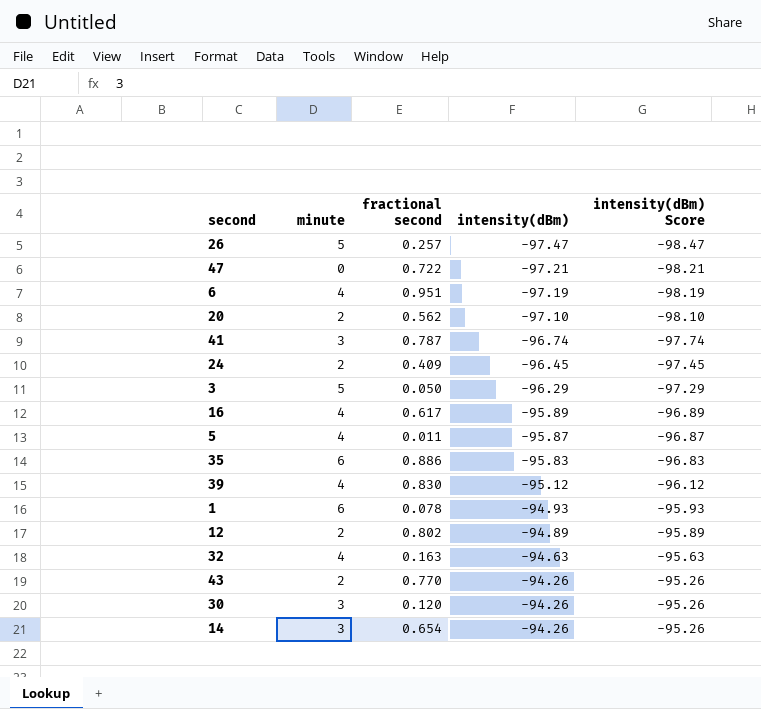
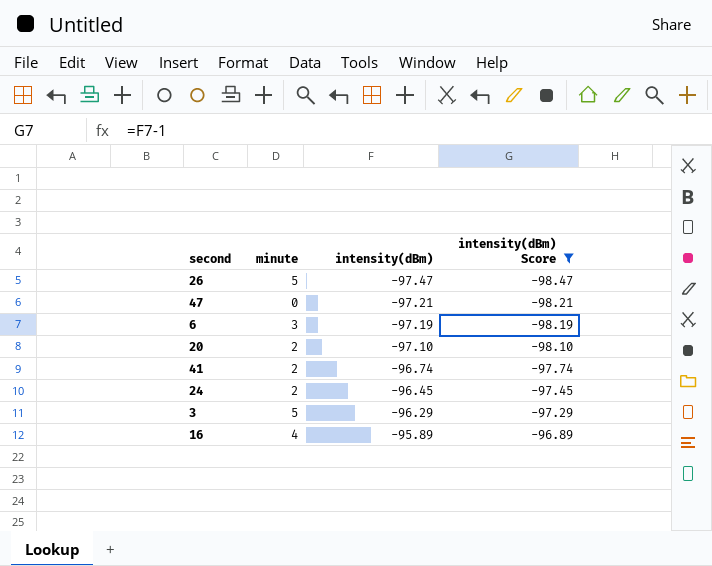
filter: none -> intensity(dBm) Score <= -96.89
column fractional second | position: 3 -> none
6 | minute: 4 -> 3
41 | minute: 3 -> 2

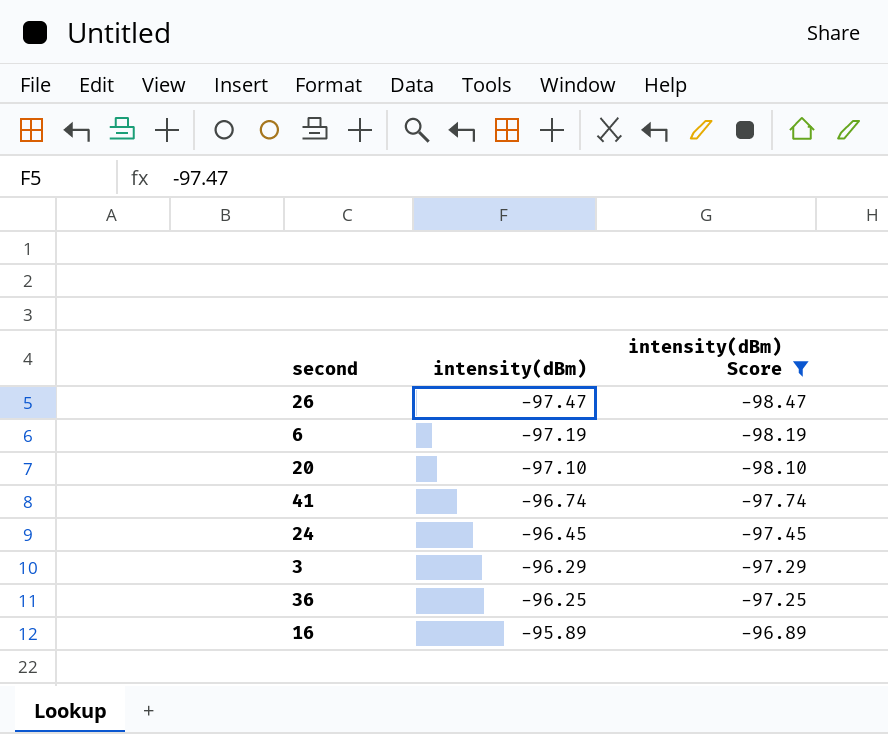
column minute | position: 2 -> none
row 47: 0 | -97.21 | -98.21 -> none
row 36: none -> -96.25 | -97.25

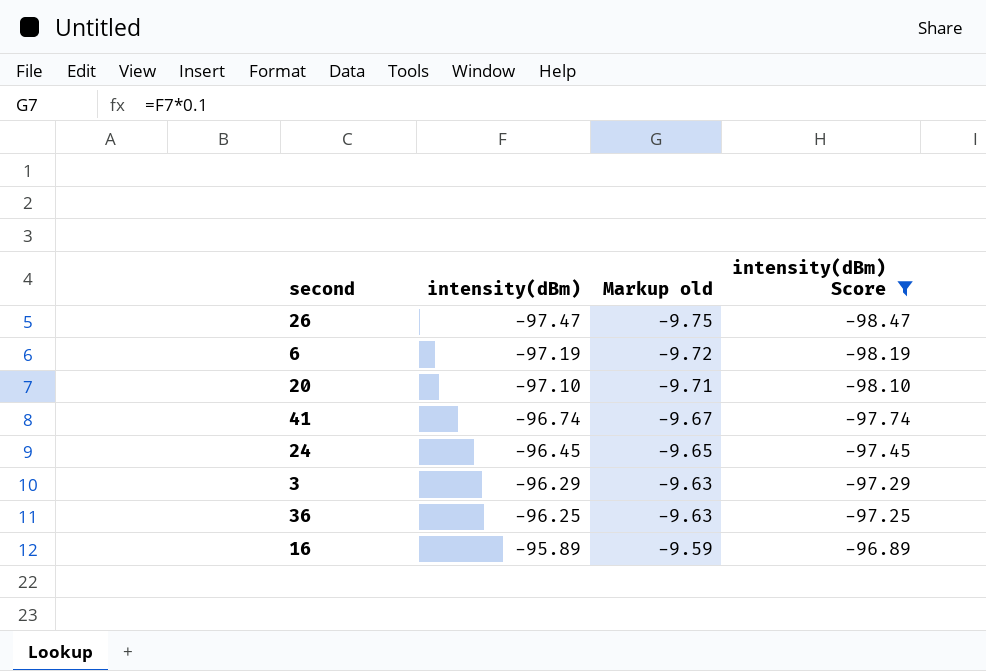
column Markup old | formula: none -> [intensity(dBm)] * 0.1

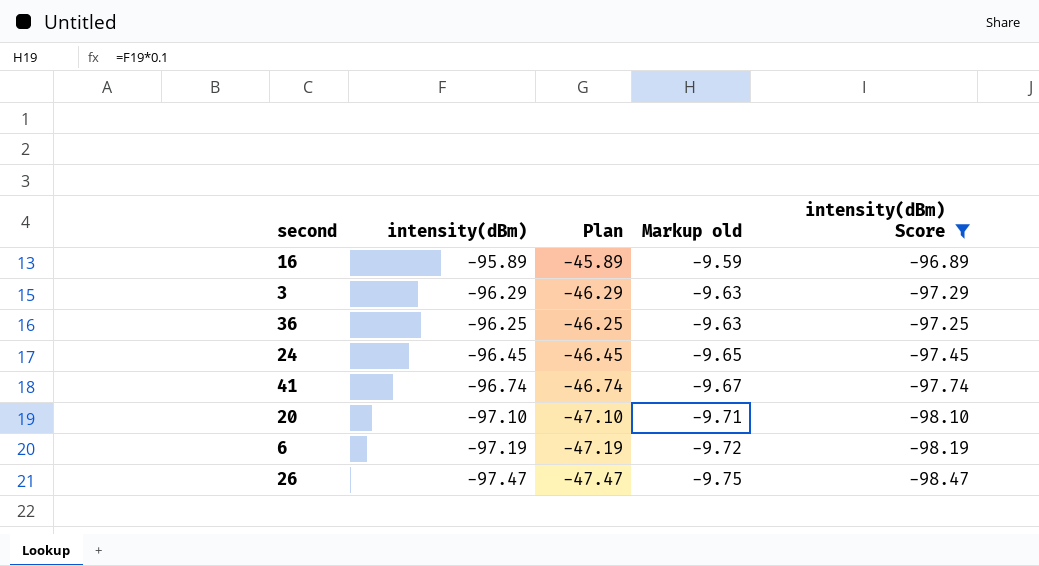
row order: intensity(dBm) ascending -> Markup old descending
column Plan | formula: none -> [intensity(dBm)] + 50

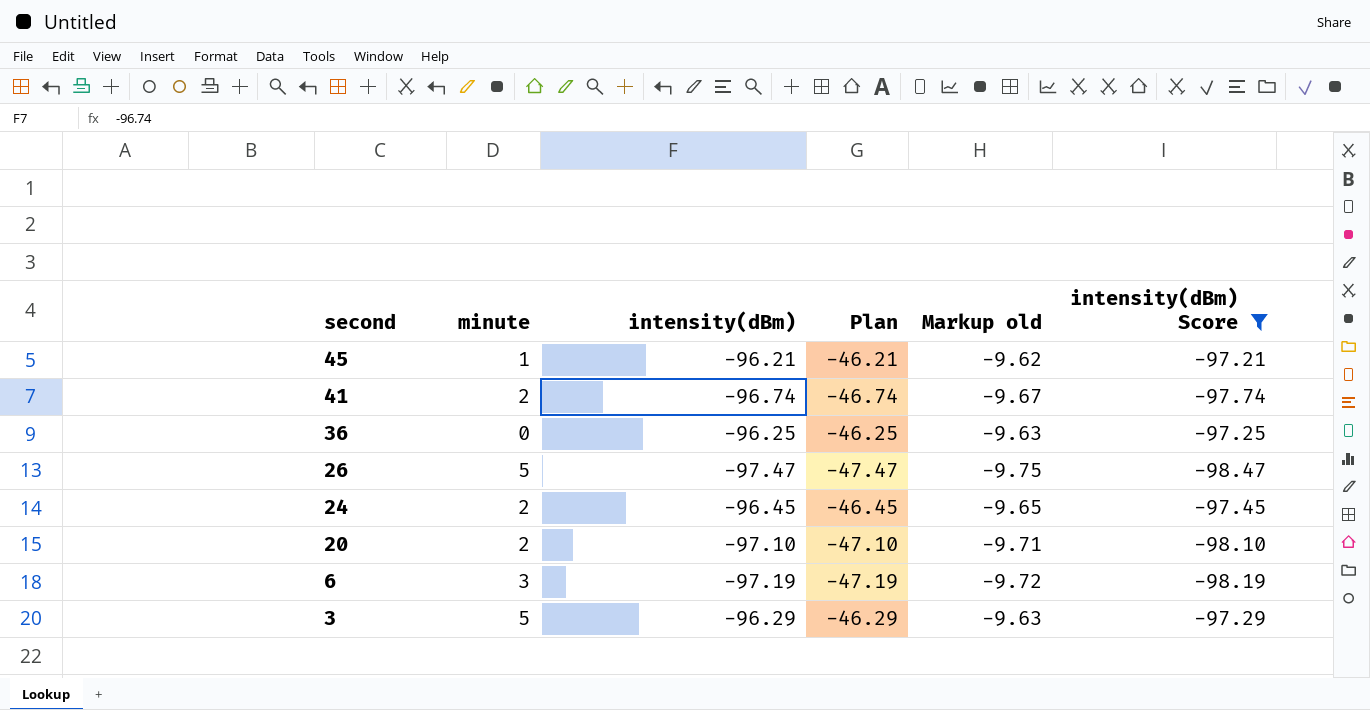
row order: Markup old descending -> second descending
column minute | position: none -> 2
row 16: -95.89 | -45.89 | -9.59 | -96.89 -> none
row 45: none -> 1 | -96.21 | -46.21 | -9.62 | -97.21

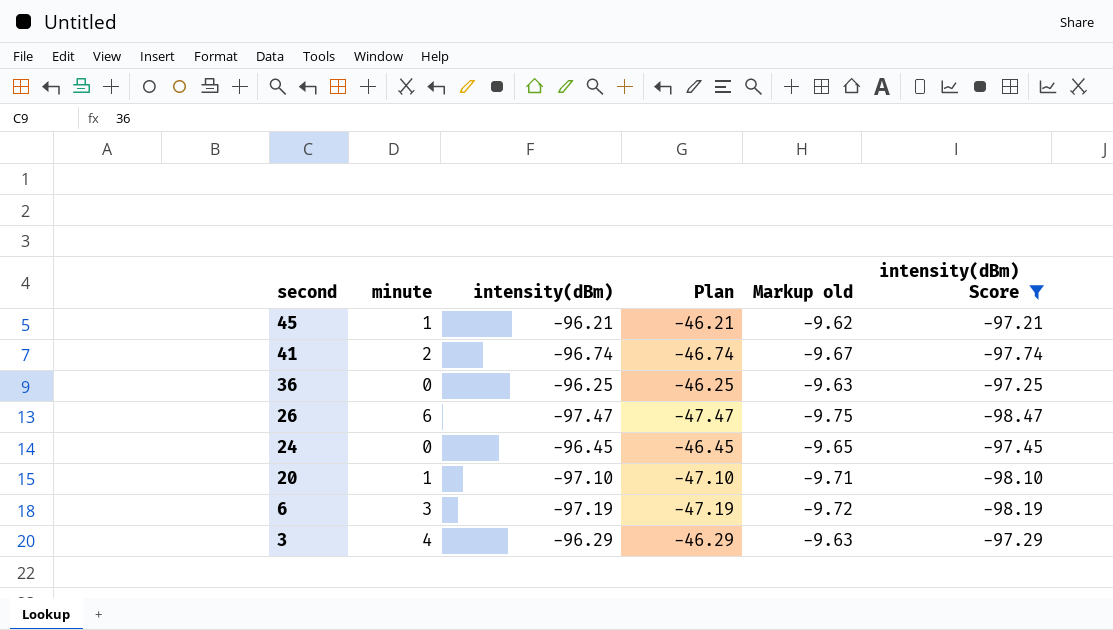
26 | minute: 5 -> 6
24 | minute: 2 -> 0
20 | minute: 2 -> 1
3 | minute: 5 -> 4

